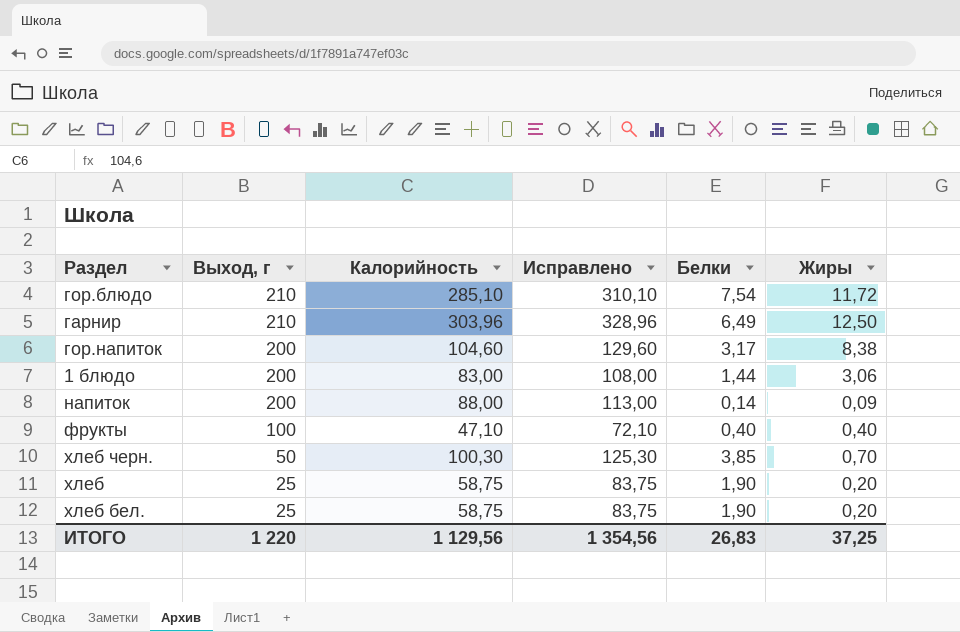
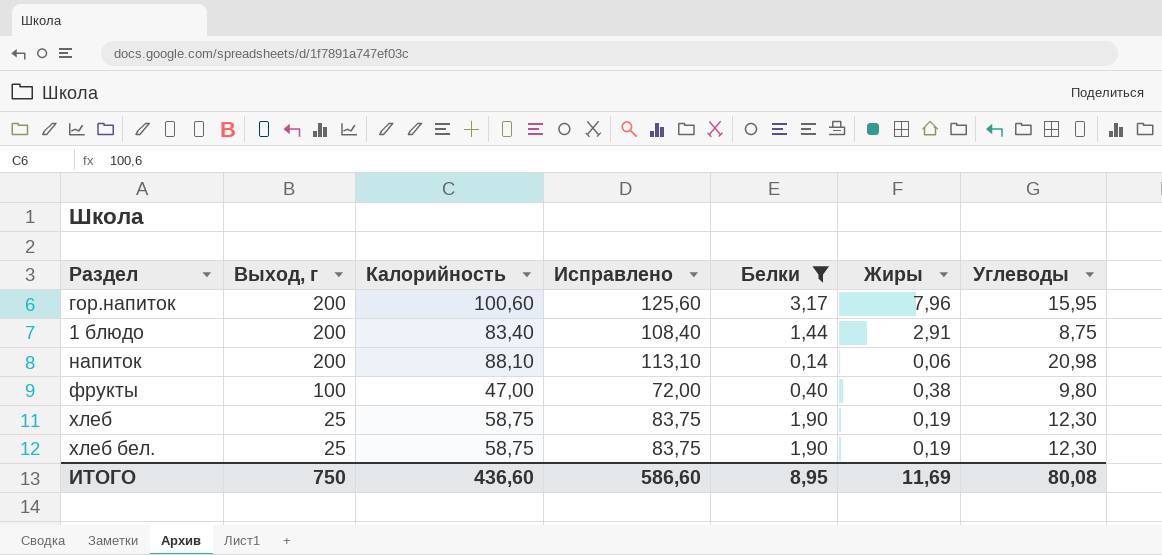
filter: none -> Белки <= 3,17
column Углеводы | position: none -> 7
гор.напиток | Калорийность: 104,60 -> 100,60
гор.напиток | Исправлено: 129,60 -> 125,60
гор.напиток | Жиры: 8,38 -> 7,96
1 блюдо | Калорийность: 83,00 -> 83,40
1 блюдо | Исправлено: 108,00 -> 108,40
1 блюдо | Жиры: 3,06 -> 2,91
напиток | Калорийность: 88,00 -> 88,10
напиток | Исправлено: 113,00 -> 113,10
напиток | Жиры: 0,09 -> 0,06
фрукты | Калорийность: 47,10 -> 47,00
фрукты | Исправлено: 72,10 -> 72,00
фрукты | Жиры: 0,40 -> 0,38
хлеб | Жиры: 0,20 -> 0,19
хлеб бел. | Жиры: 0,20 -> 0,19
ИТОГО | Выход, г: 1 220 -> 750
ИТОГО | Калорийность: 1 129,56 -> 436,60
ИТОГО | Исправлено: 1 354,56 -> 586,60
ИТОГО | Белки: 26,83 -> 8,95
ИТОГО | Жиры: 37,25 -> 11,69

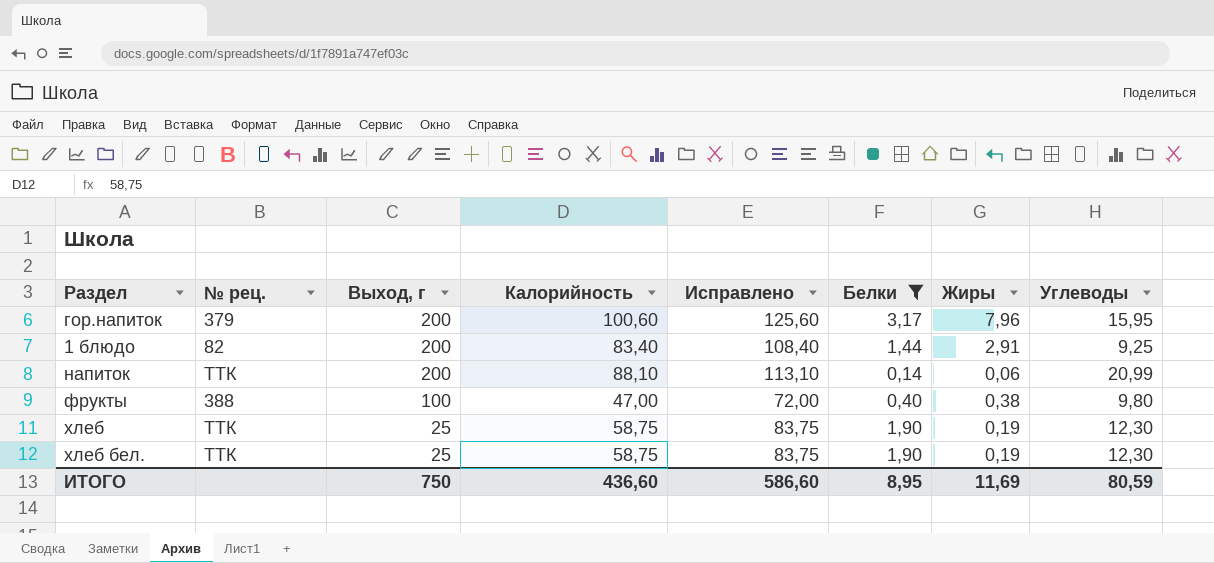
column № рец. | position: none -> 2
1 блюдо | Углеводы: 8,75 -> 9,25
напиток | Углеводы: 20,98 -> 20,99
ИТОГО | Углеводы: 80,08 -> 80,59

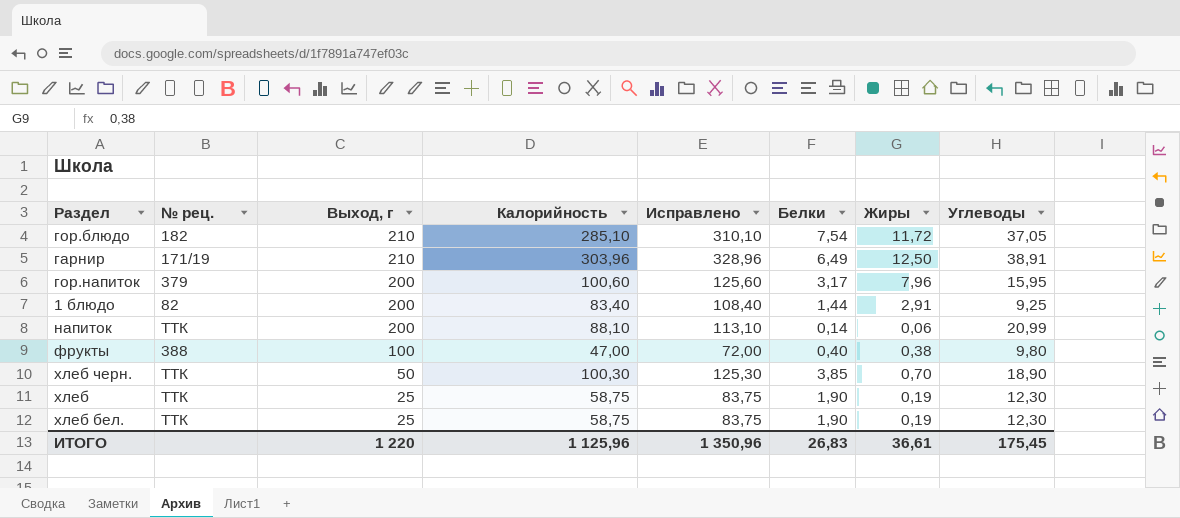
filter: Белки <= 3,17 -> none
ИТОГО | Выход, г: 750 -> 1 220
ИТОГО | Калорийность: 436,60 -> 1 125,96
ИТОГО | Исправлено: 586,60 -> 1 350,96
ИТОГО | Белки: 8,95 -> 26,83
ИТОГО | Жиры: 11,69 -> 36,61
ИТОГО | Углеводы: 80,59 -> 175,45

